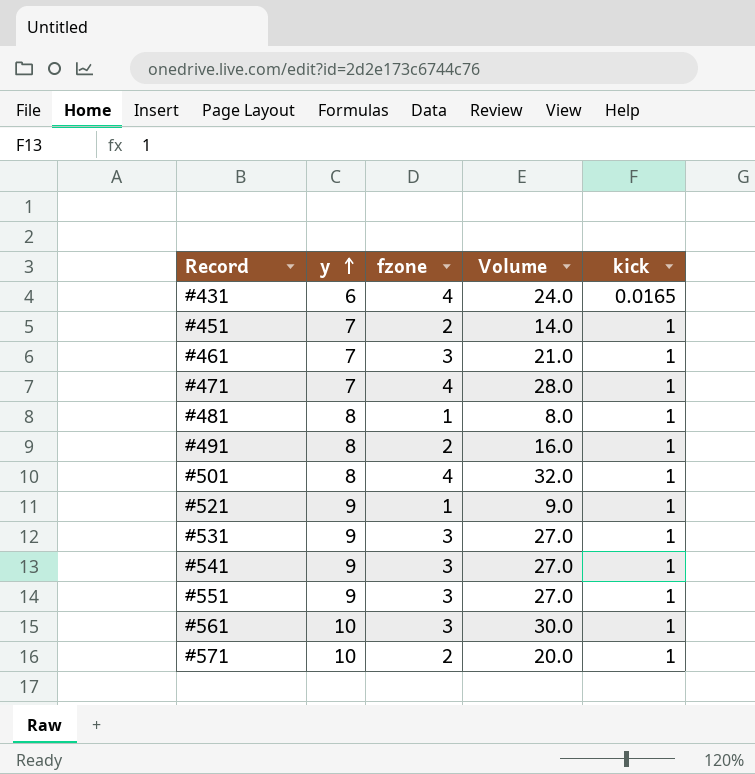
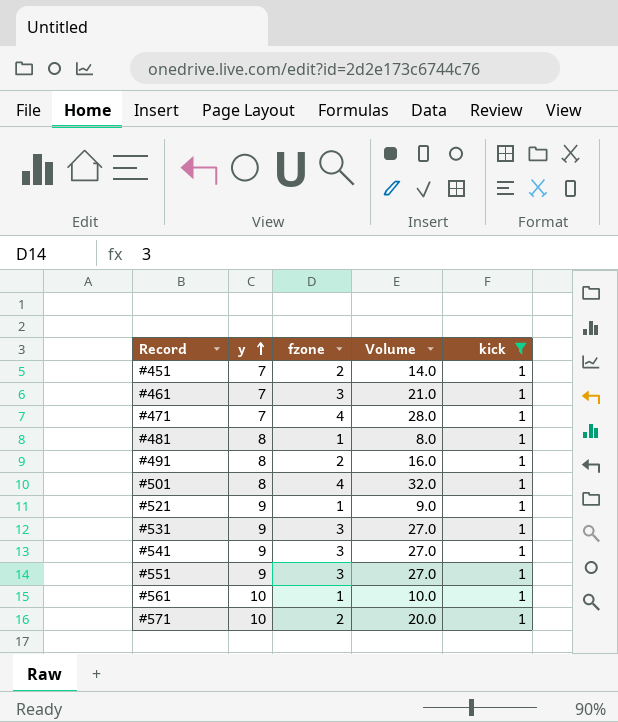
filter: none -> kick = 1
#561 | fzone: 3 -> 1
#561 | Volume: 30.0 -> 10.0

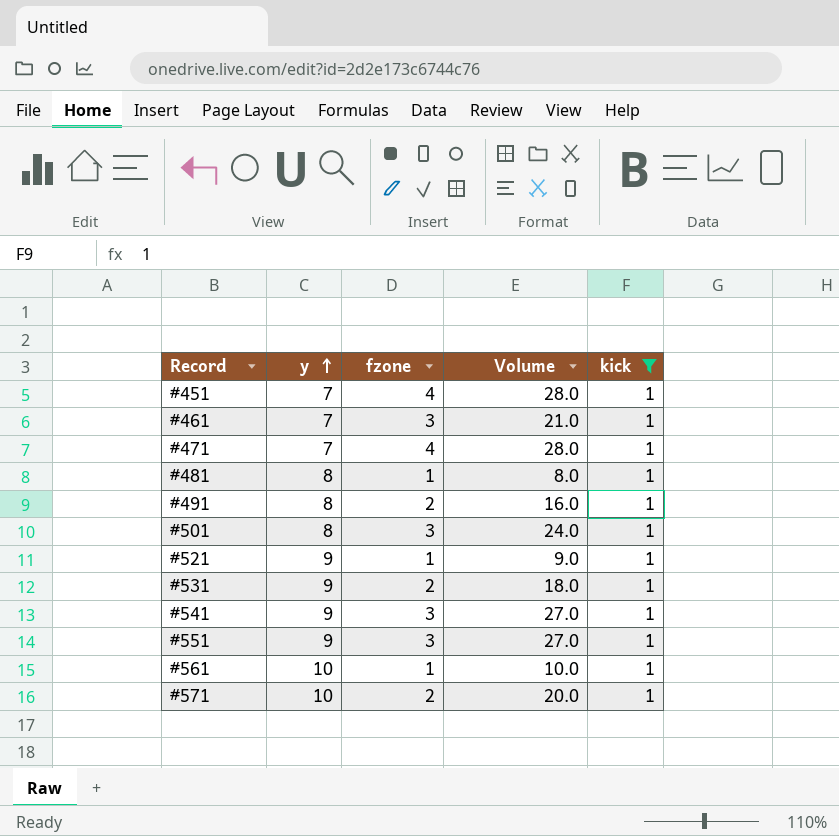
#451 | fzone: 2 -> 4
#451 | Volume: 14.0 -> 28.0
#501 | fzone: 4 -> 3
#501 | Volume: 32.0 -> 24.0
#531 | fzone: 3 -> 2
#531 | Volume: 27.0 -> 18.0

